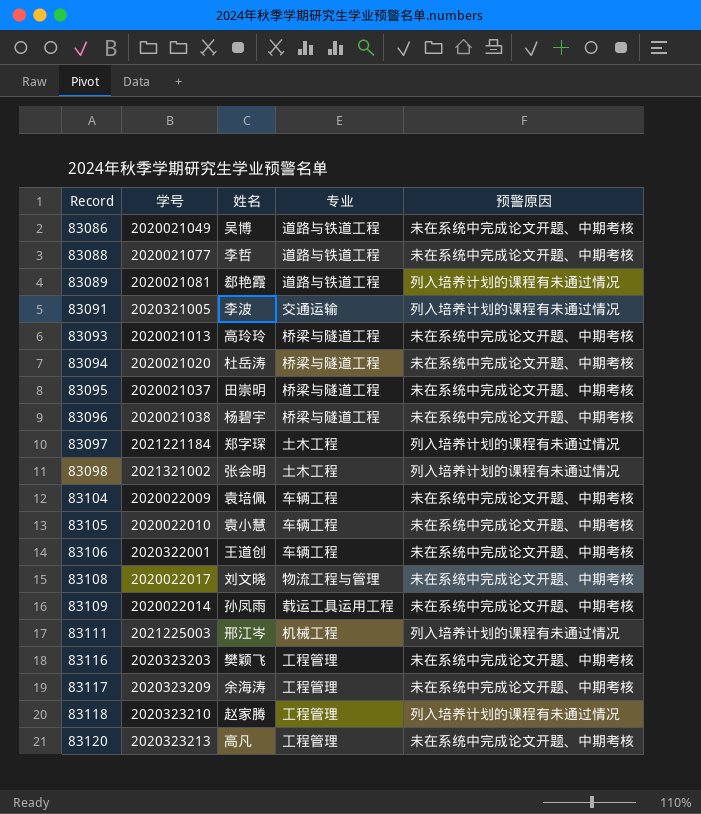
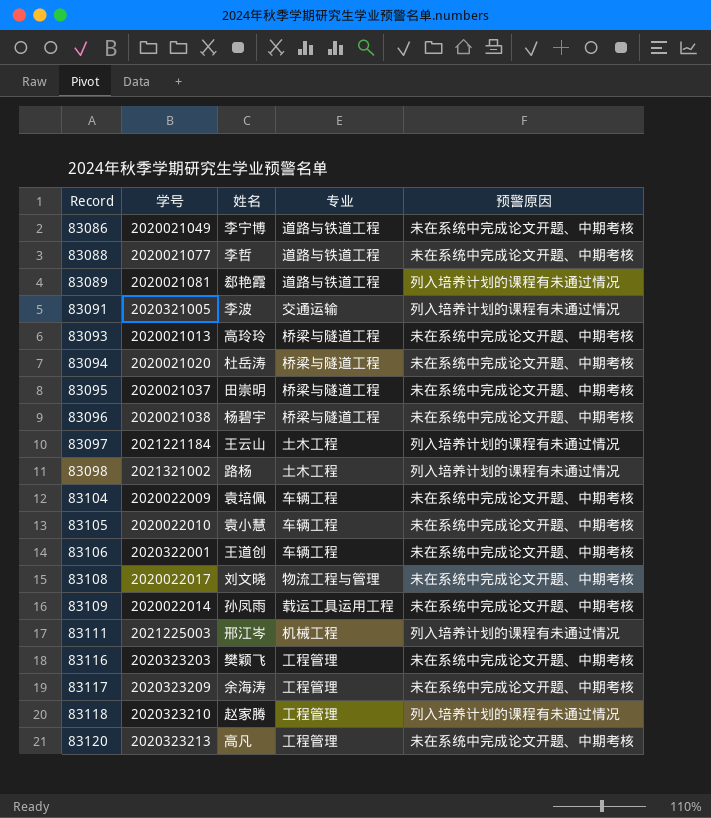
83086 | 姓名: 吴博 -> 李宁博
83097 | 姓名: 郑字琛 -> 王云山
83098 | 姓名: 张会明 -> 路杨

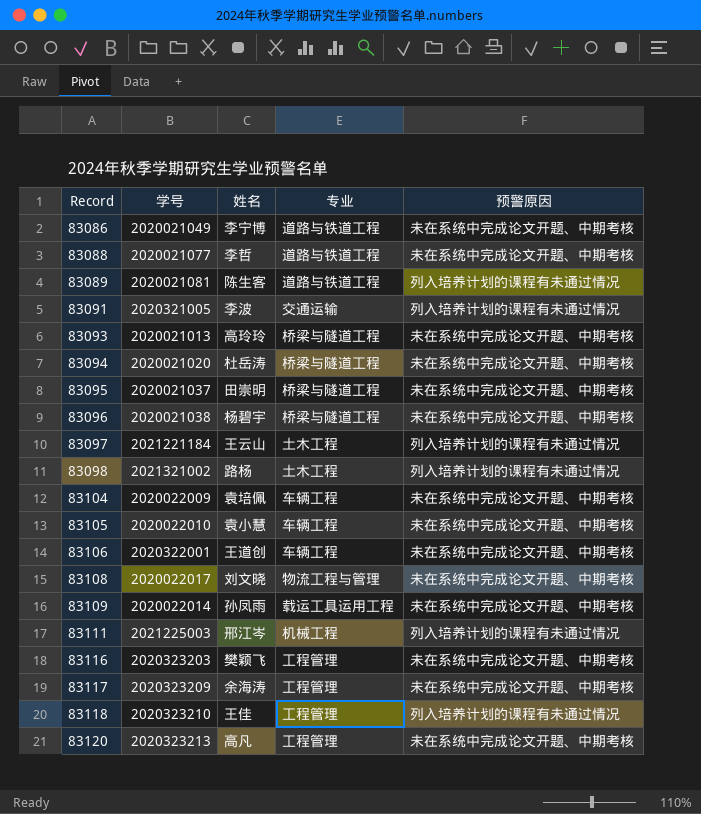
83089 | 姓名: 郄艳霞 -> 陈生客
83118 | 姓名: 赵家腾 -> 王佳

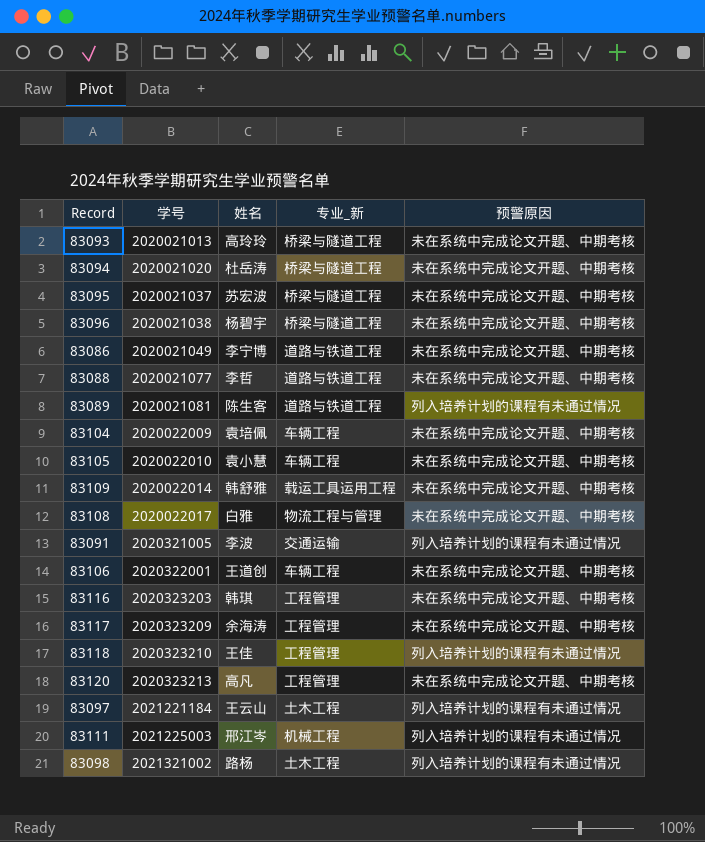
row order: Record ascending -> 学号 ascending
column name: 专业 -> 专业_新
83095 | 姓名: 田崇明 -> 苏宏波
83109 | 姓名: 孙凤雨 -> 韩舒雅
83108 | 姓名: 刘文晓 -> 白雅
83116 | 姓名: 樊颖飞 -> 韩琪

